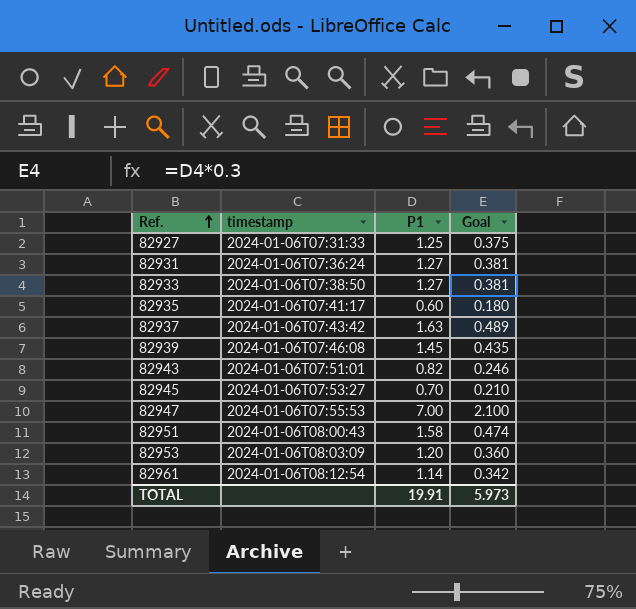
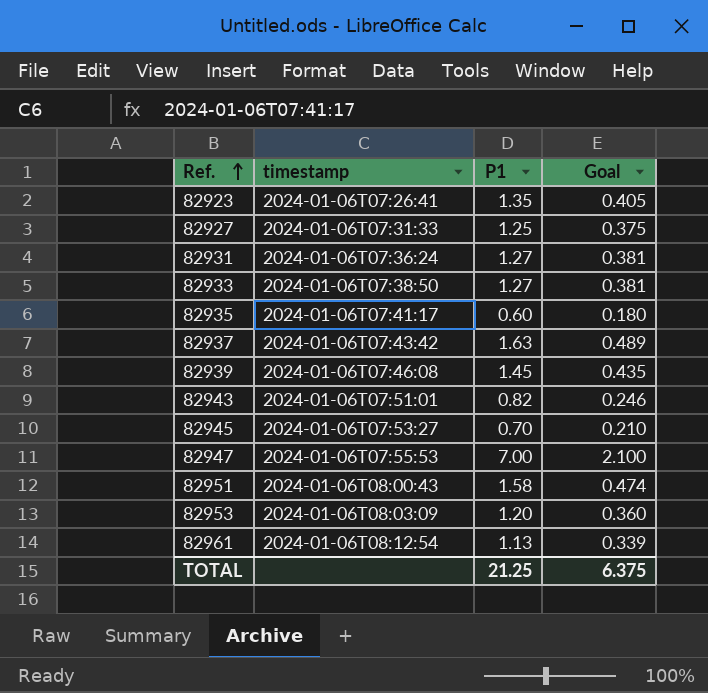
row 82923: none -> 2024-01-06T07:26:41 | 1.35 | 0.405
82961 | P1: 1.14 -> 1.13
82961 | Goal: 0.342 -> 0.339
TOTAL | P1: 19.91 -> 21.25
TOTAL | Goal: 5.973 -> 6.375

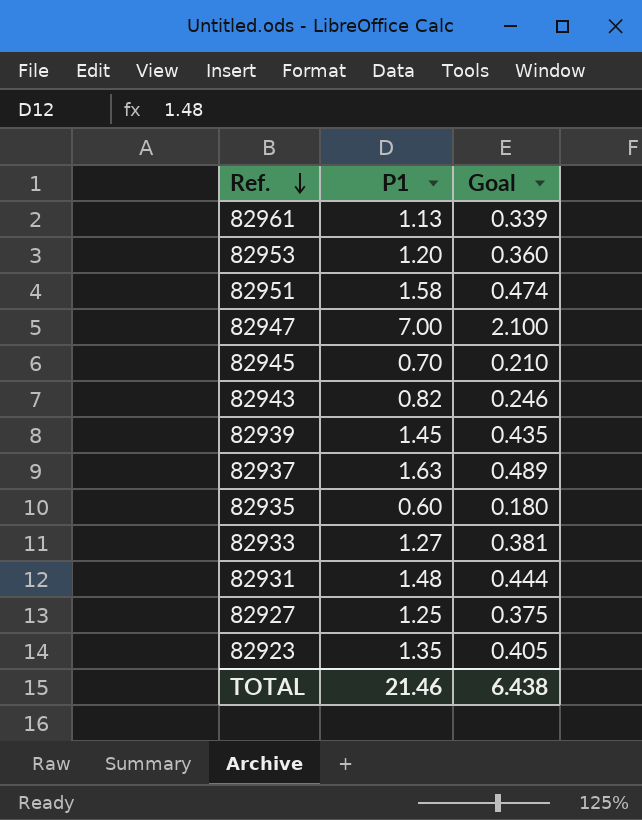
row order: Ref. ascending -> Ref. descending
column timestamp | position: 2 -> none
82931 | P1: 1.27 -> 1.48
82931 | Goal: 0.381 -> 0.444
TOTAL | P1: 21.25 -> 21.46
TOTAL | Goal: 6.375 -> 6.438

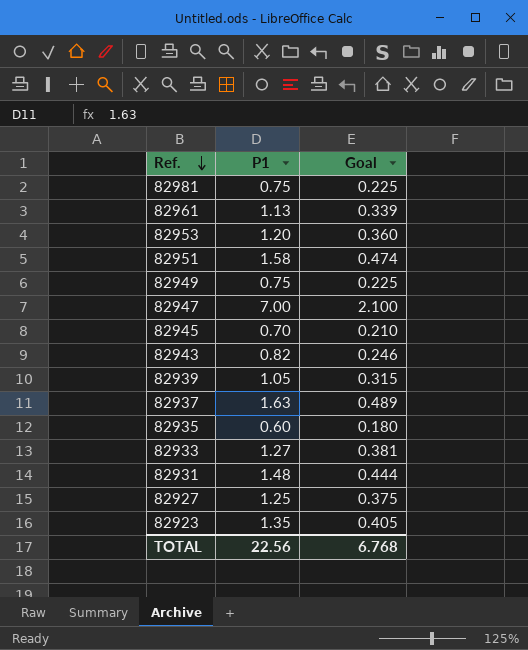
row 82981: none -> 0.75 | 0.225
row 82949: none -> 0.75 | 0.225
82939 | P1: 1.45 -> 1.05
82939 | Goal: 0.435 -> 0.315
TOTAL | P1: 21.46 -> 22.56
TOTAL | Goal: 6.438 -> 6.768

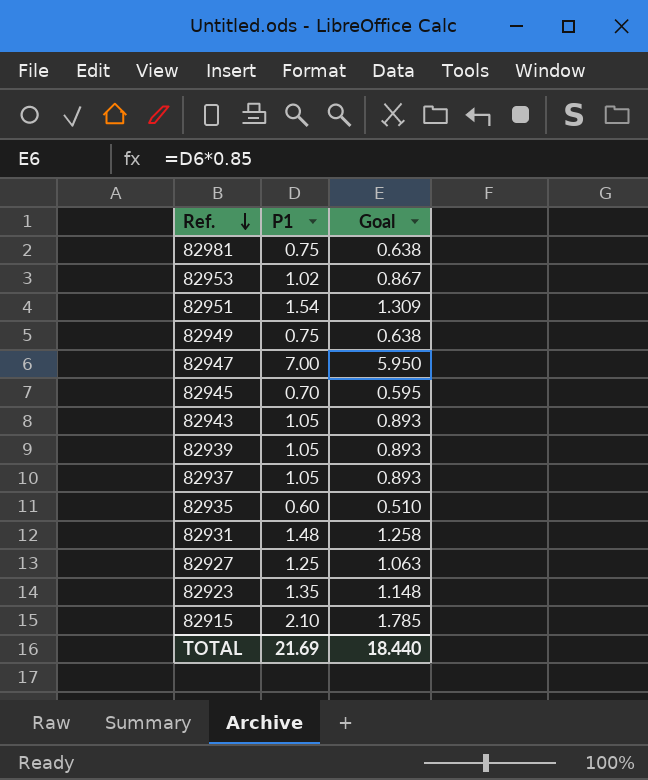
column Goal | formula: [P1] * 0.3 -> [P1] * 0.85
row 82961: 1.13 | 0.339 -> none
row 82933: 1.27 | 0.381 -> none
82953 | P1: 1.20 -> 1.02
82951 | P1: 1.58 -> 1.54
82943 | P1: 0.82 -> 1.05
82937 | P1: 1.63 -> 1.05
row 82915: none -> 2.10 | 1.785
TOTAL | P1: 22.56 -> 21.69
TOTAL | Goal: 6.768 -> 18.440

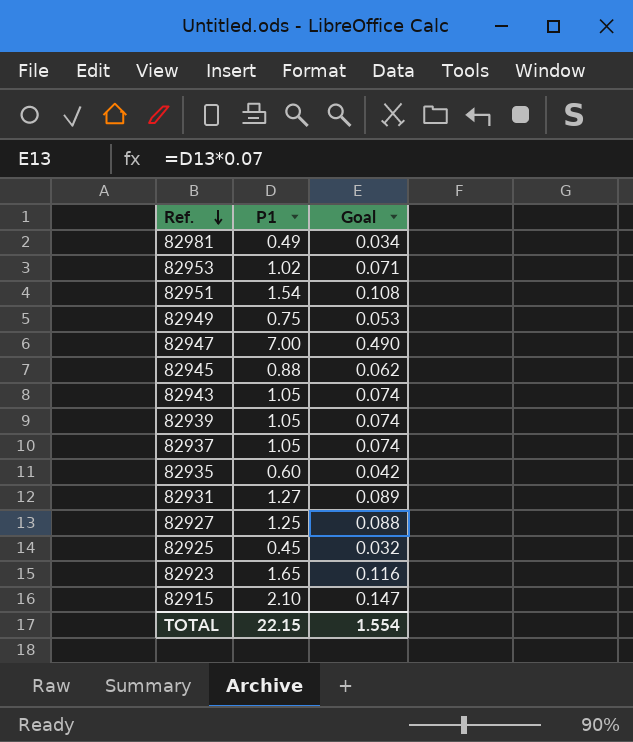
column Goal | formula: [P1] * 0.85 -> [P1] * 0.07
82981 | P1: 0.75 -> 0.49
82945 | P1: 0.70 -> 0.88
82931 | P1: 1.48 -> 1.27
row 82925: none -> 0.45 | 0.032
82923 | P1: 1.35 -> 1.65
TOTAL | P1: 21.69 -> 22.15
TOTAL | Goal: 18.440 -> 1.554

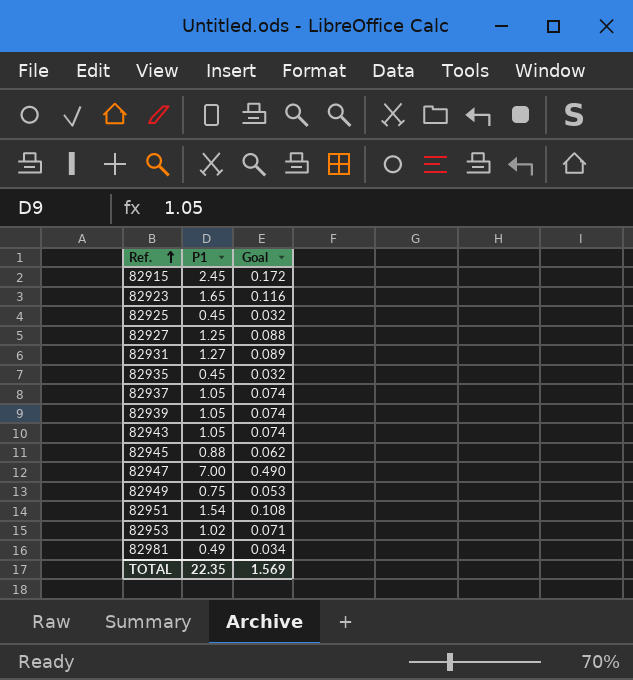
row order: Ref. descending -> Ref. ascending
82915 | P1: 2.10 -> 2.45
82915 | Goal: 0.147 -> 0.172
82935 | P1: 0.60 -> 0.45
82935 | Goal: 0.042 -> 0.032
TOTAL | P1: 22.15 -> 22.35
TOTAL | Goal: 1.554 -> 1.569

